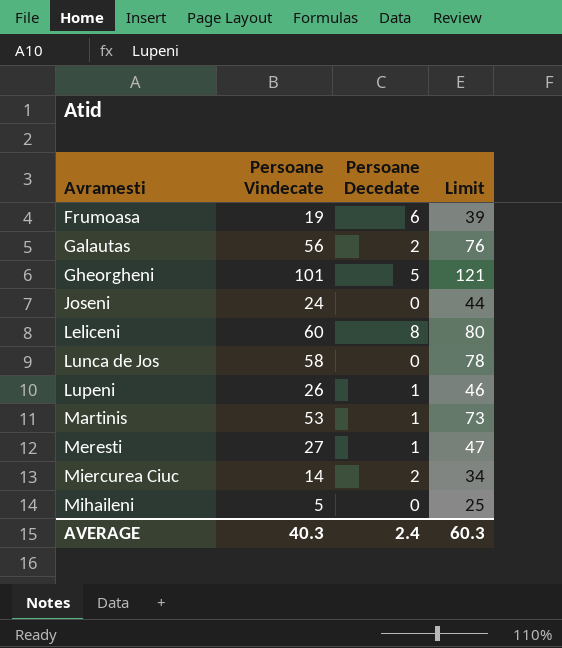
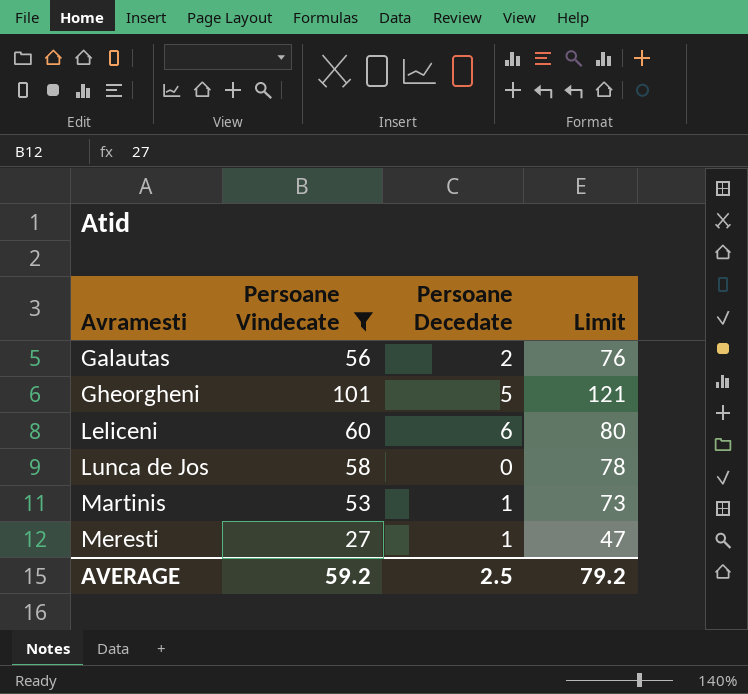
filter: none -> Persoane Vindecate >= 27
Leliceni | Persoane Decedate: 8 -> 6
AVERAGE | Persoane Vindecate: 40.3 -> 59.2
AVERAGE | Persoane Decedate: 2.4 -> 2.5
AVERAGE | Limit: 60.3 -> 79.2

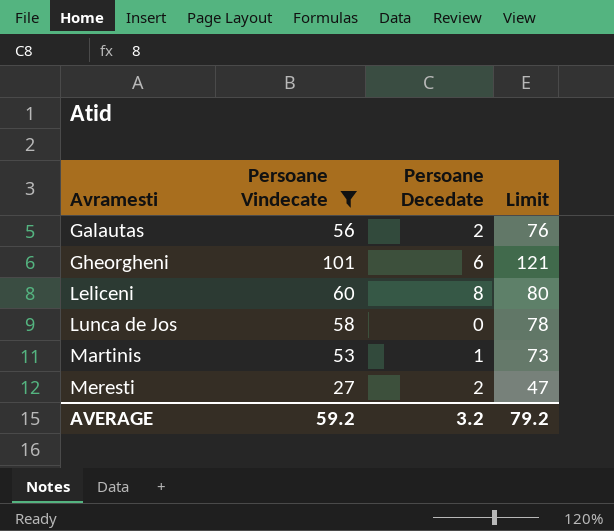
Gheorgheni | Persoane Decedate: 5 -> 6
Leliceni | Persoane Decedate: 6 -> 8
Meresti | Persoane Decedate: 1 -> 2
AVERAGE | Persoane Decedate: 2.5 -> 3.2

